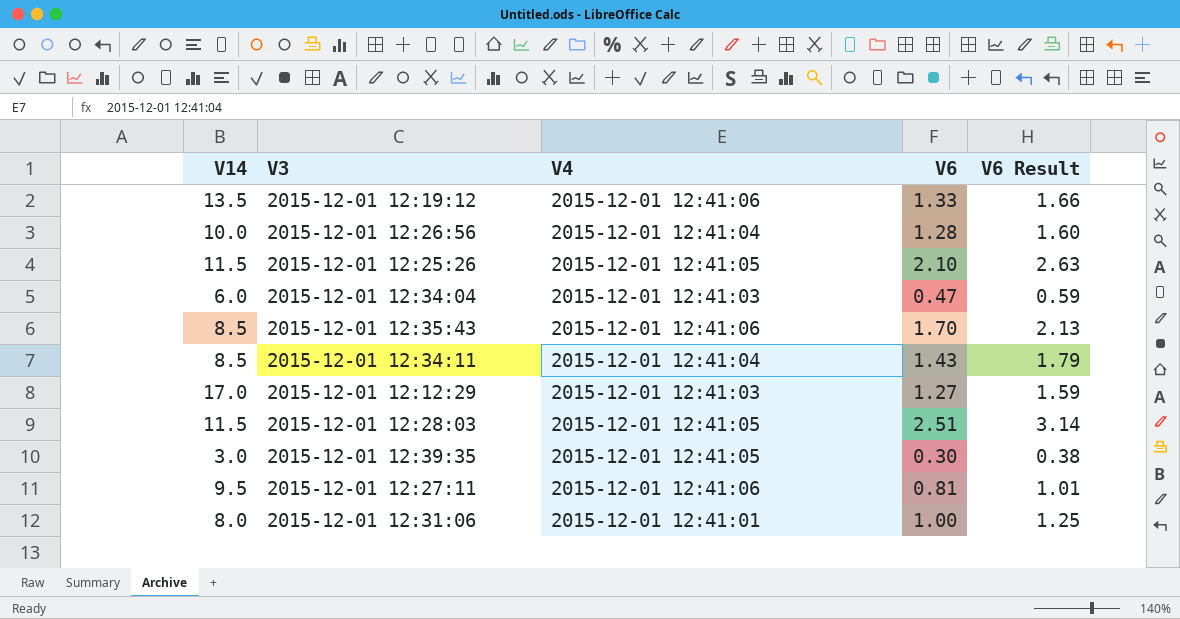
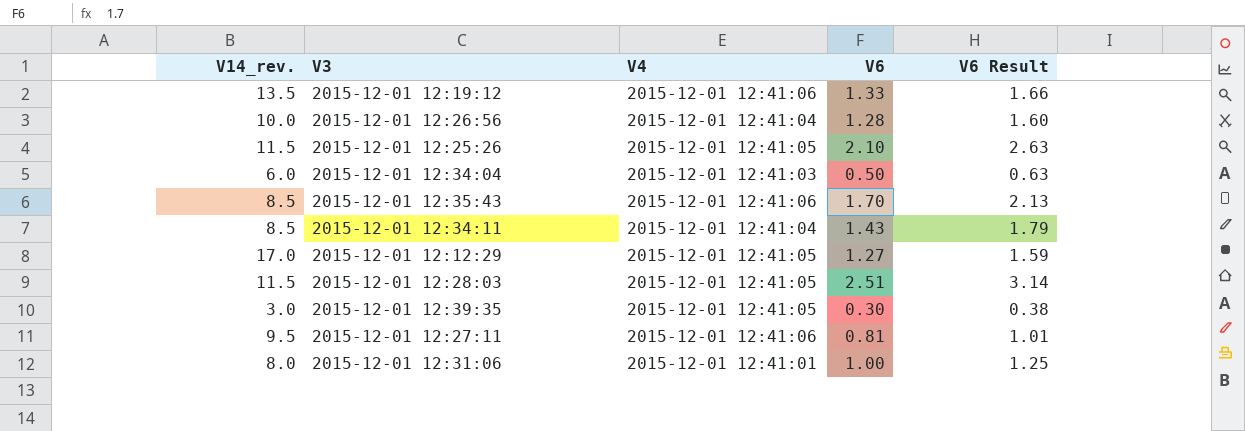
column name: V14 -> V14_rev.
2015-12-01 12:34:04 | V6: 0.47 -> 0.50
2015-12-01 12:34:04 | V6 Result: 0.59 -> 0.63
2015-12-01 12:12:29 | V4: 2015-12-01 12:41:03 -> 2015-12-01 12:41:05

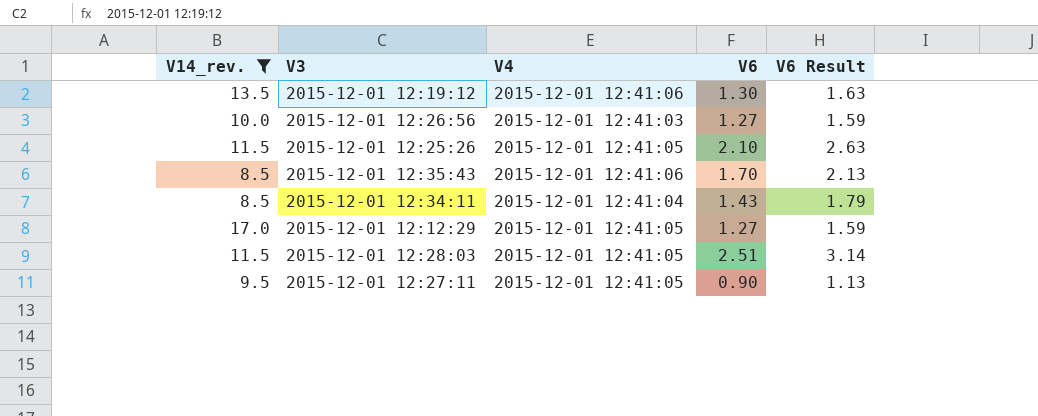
filter: none -> V14_rev. >= 8.5
2015-12-01 12:19:12 | V6: 1.33 -> 1.30
2015-12-01 12:19:12 | V6 Result: 1.66 -> 1.63
2015-12-01 12:26:56 | V4: 2015-12-01 12:41:04 -> 2015-12-01 12:41:03
2015-12-01 12:26:56 | V6: 1.28 -> 1.27
2015-12-01 12:26:56 | V6 Result: 1.60 -> 1.59
2015-12-01 12:27:11 | V4: 2015-12-01 12:41:06 -> 2015-12-01 12:41:05
2015-12-01 12:27:11 | V6: 0.81 -> 0.90
2015-12-01 12:27:11 | V6 Result: 1.01 -> 1.13

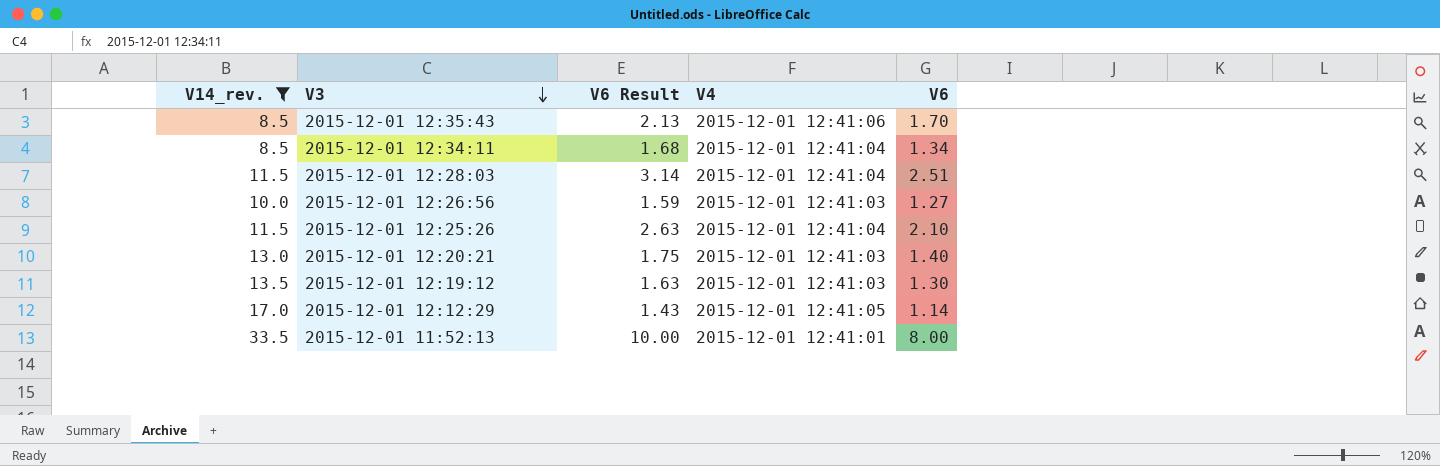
row order: none -> V3 descending
column V6 Result | position: 5 -> 3
row 2015-12-01 12:27:11: 9.5 | 2015-12-01 12:41:05 | 0.90 | 1.13 -> none
2015-12-01 12:34:11 | V6 Result: 1.79 -> 1.68
2015-12-01 12:34:11 | V6: 1.43 -> 1.34
2015-12-01 12:28:03 | V4: 2015-12-01 12:41:05 -> 2015-12-01 12:41:04
2015-12-01 12:25:26 | V4: 2015-12-01 12:41:05 -> 2015-12-01 12:41:04
row 2015-12-01 12:20:21: none -> 13.0 | 1.75 | 2015-12-01 12:41:03 | 1.40
2015-12-01 12:19:12 | V4: 2015-12-01 12:41:06 -> 2015-12-01 12:41:03
2015-12-01 12:12:29 | V6 Result: 1.59 -> 1.43
2015-12-01 12:12:29 | V6: 1.27 -> 1.14
row 2015-12-01 11:52:13: none -> 33.5 | 10.00 | 2015-12-01 12:41:01 | 8.00

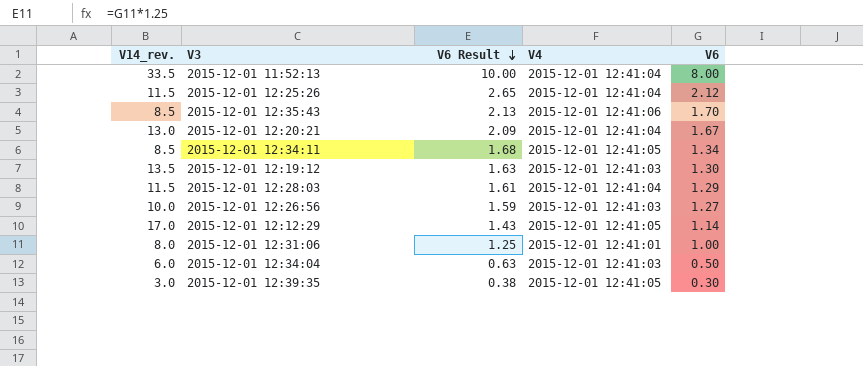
filter: V14_rev. >= 8.5 -> none
row order: V3 descending -> V6 Result descending
2015-12-01 11:52:13 | V4: 2015-12-01 12:41:01 -> 2015-12-01 12:41:04
2015-12-01 12:25:26 | V6 Result: 2.63 -> 2.65
2015-12-01 12:25:26 | V6: 2.10 -> 2.12
2015-12-01 12:20:21 | V6 Result: 1.75 -> 2.09
2015-12-01 12:20:21 | V4: 2015-12-01 12:41:03 -> 2015-12-01 12:41:04
2015-12-01 12:20:21 | V6: 1.40 -> 1.67
2015-12-01 12:34:11 | V4: 2015-12-01 12:41:04 -> 2015-12-01 12:41:05
2015-12-01 12:28:03 | V6 Result: 3.14 -> 1.61
2015-12-01 12:28:03 | V6: 2.51 -> 1.29

